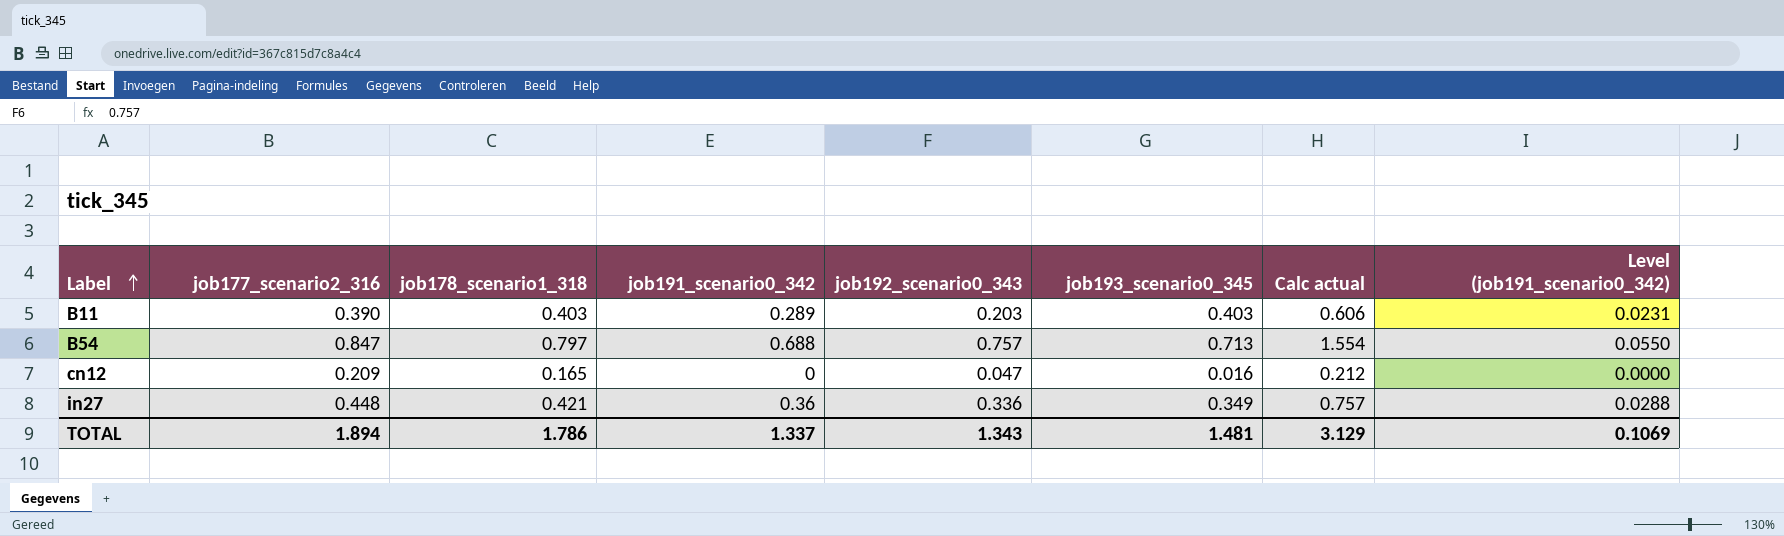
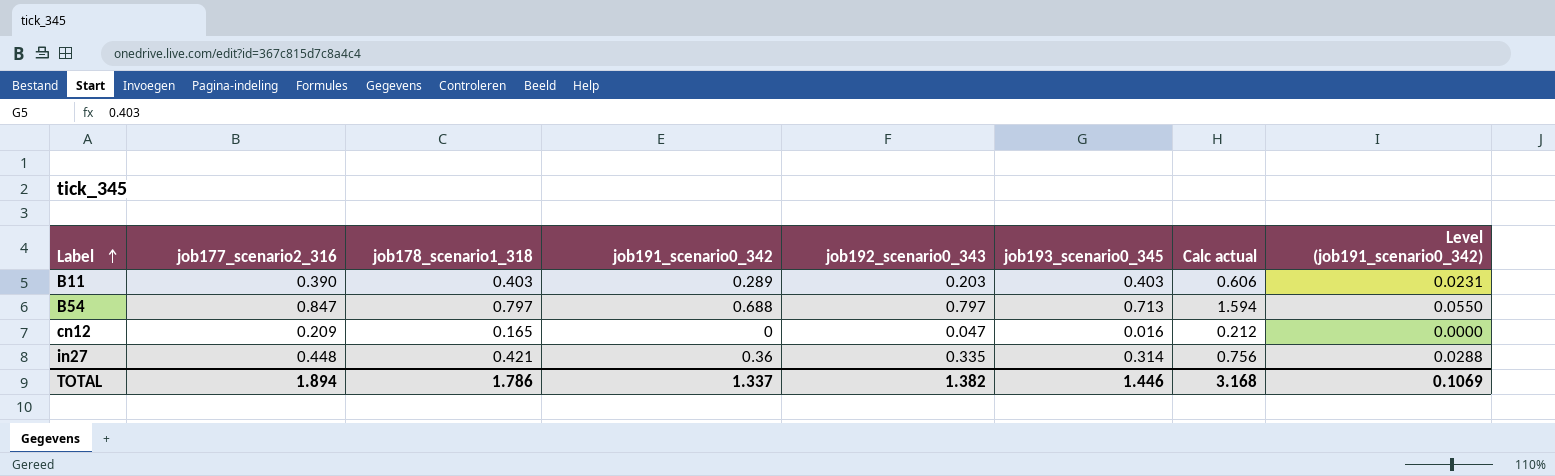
B54 | job192_scenario0_343: 0.757 -> 0.797
B54 | Calc actual: 1.554 -> 1.594
in27 | job192_scenario0_343: 0.336 -> 0.335
in27 | job193_scenario0_345: 0.349 -> 0.314
in27 | Calc actual: 0.757 -> 0.756
TOTAL | job192_scenario0_343: 1.343 -> 1.382
TOTAL | job193_scenario0_345: 1.481 -> 1.446
TOTAL | Calc actual: 3.129 -> 3.168

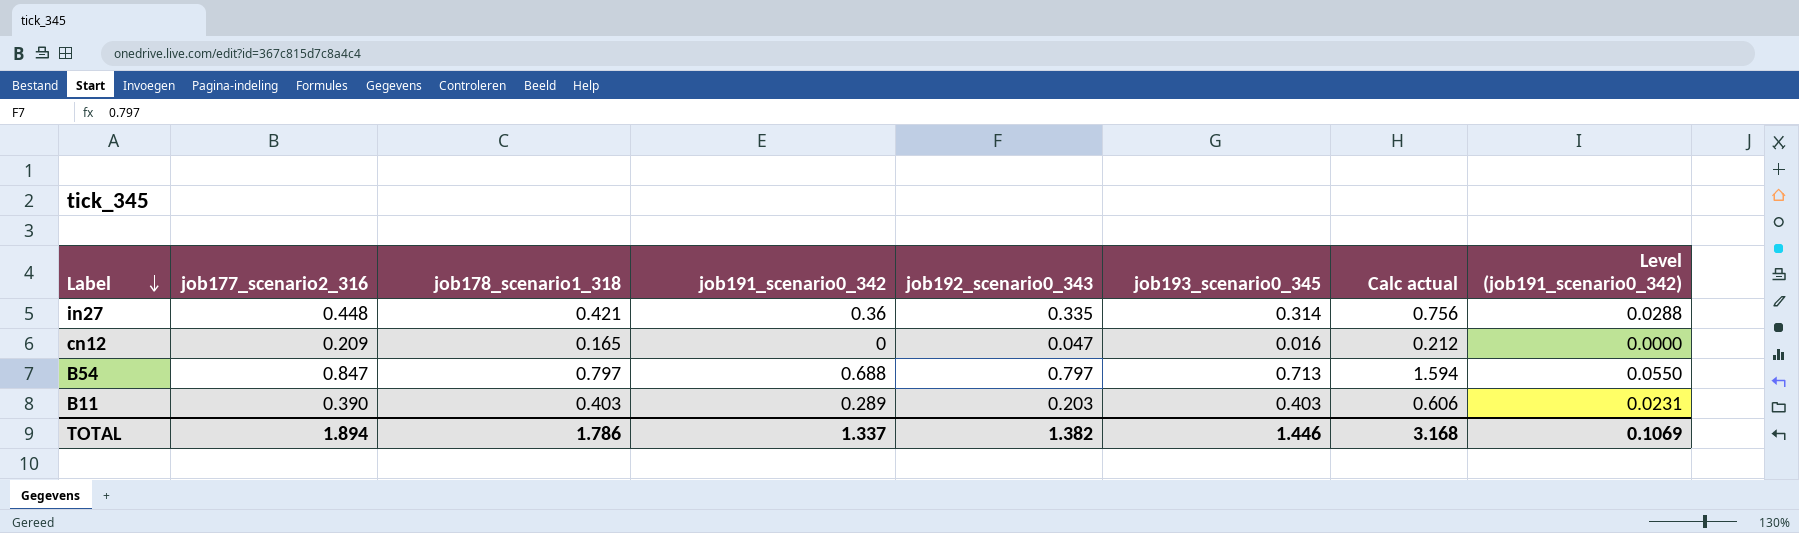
row order: Label ascending -> Label descending

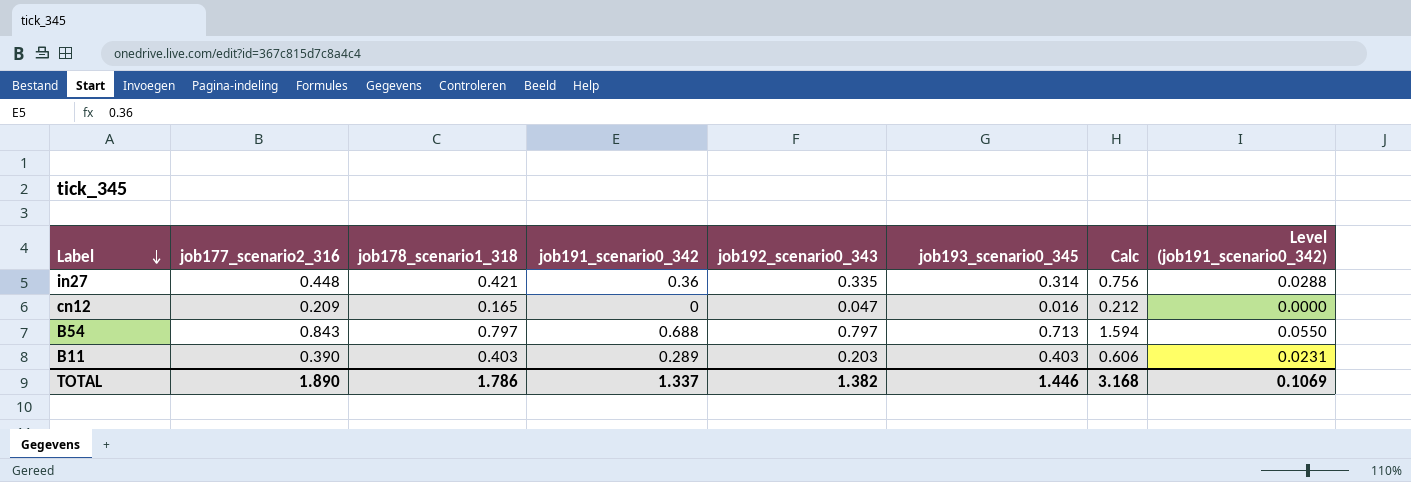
column name: Calc actual -> Calc
B54 | job177_scenario2_316: 0.847 -> 0.843
TOTAL | job177_scenario2_316: 1.894 -> 1.890

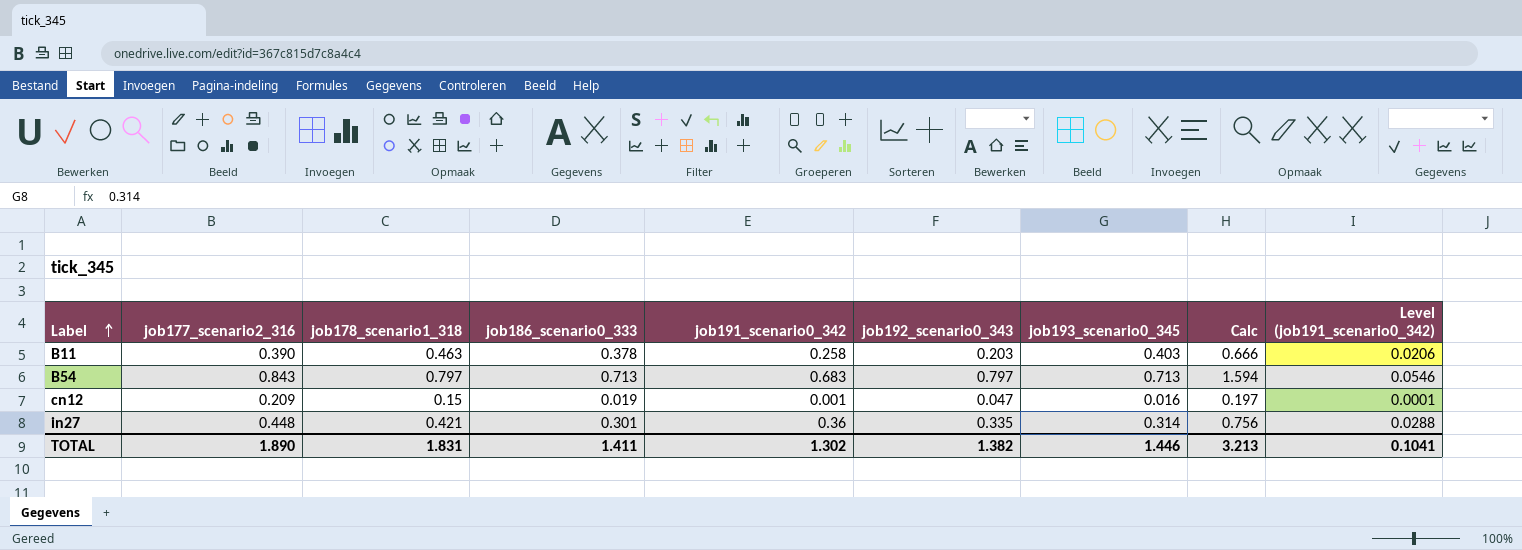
row order: Label descending -> Label ascending
column job186_scenario0_333 | position: none -> 4
B11 | job178_scenario1_318: 0.403 -> 0.463
B11 | job191_scenario0_342: 0.289 -> 0.258
B11 | Calc: 0.606 -> 0.666
B11 | Level (job191_scenario0_342): 0.0231 -> 0.0206
B54 | job191_scenario0_342: 0.688 -> 0.683
B54 | Level (job191_scenario0_342): 0.0550 -> 0.0546
cn12 | job178_scenario1_318: 0.165 -> 0.15
cn12 | job191_scenario0_342: 0 -> 0.001
cn12 | Calc: 0.212 -> 0.197
cn12 | Level (job191_scenario0_342): 0.0000 -> 0.0001
TOTAL | job178_scenario1_318: 1.786 -> 1.831
TOTAL | job191_scenario0_342: 1.337 -> 1.302
TOTAL | Calc: 3.168 -> 3.213
TOTAL | Level (job191_scenario0_342): 0.1069 -> 0.1041

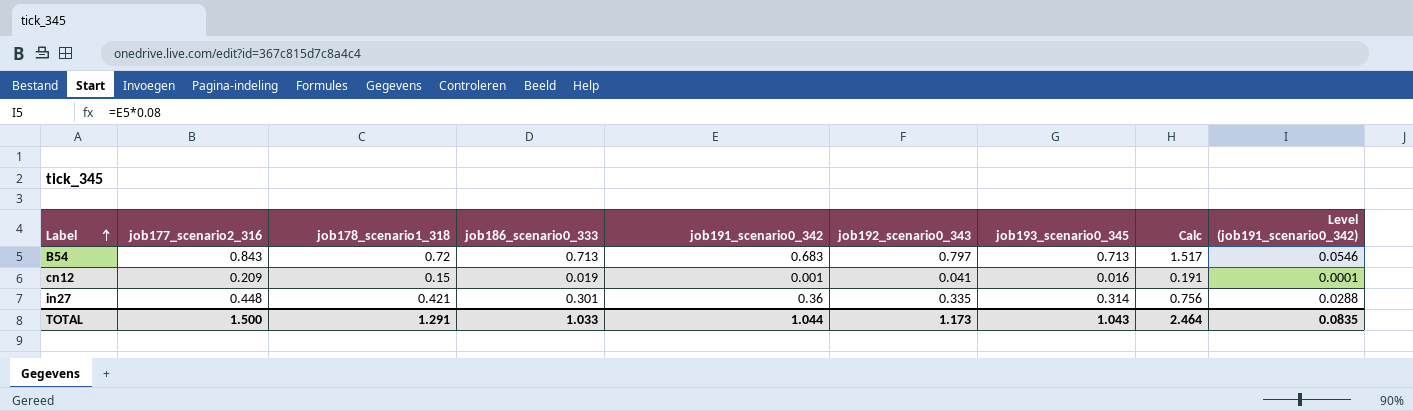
row B11: 0.390 | 0.463 | 0.378 | 0.258 | 0.203 | 0.403 | 0.666 | 0.0206 -> none
B54 | job178_scenario1_318: 0.797 -> 0.72
B54 | Calc: 1.594 -> 1.517
cn12 | job192_scenario0_343: 0.047 -> 0.041
cn12 | Calc: 0.197 -> 0.191
TOTAL | job177_scenario2_316: 1.890 -> 1.500
TOTAL | job178_scenario1_318: 1.831 -> 1.291
TOTAL | job186_scenario0_333: 1.411 -> 1.033
TOTAL | job191_scenario0_342: 1.302 -> 1.044
TOTAL | job192_scenario0_343: 1.382 -> 1.173
TOTAL | job193_scenario0_345: 1.446 -> 1.043
TOTAL | Calc: 3.213 -> 2.464
TOTAL | Level (job191_scenario0_342): 0.1041 -> 0.0835

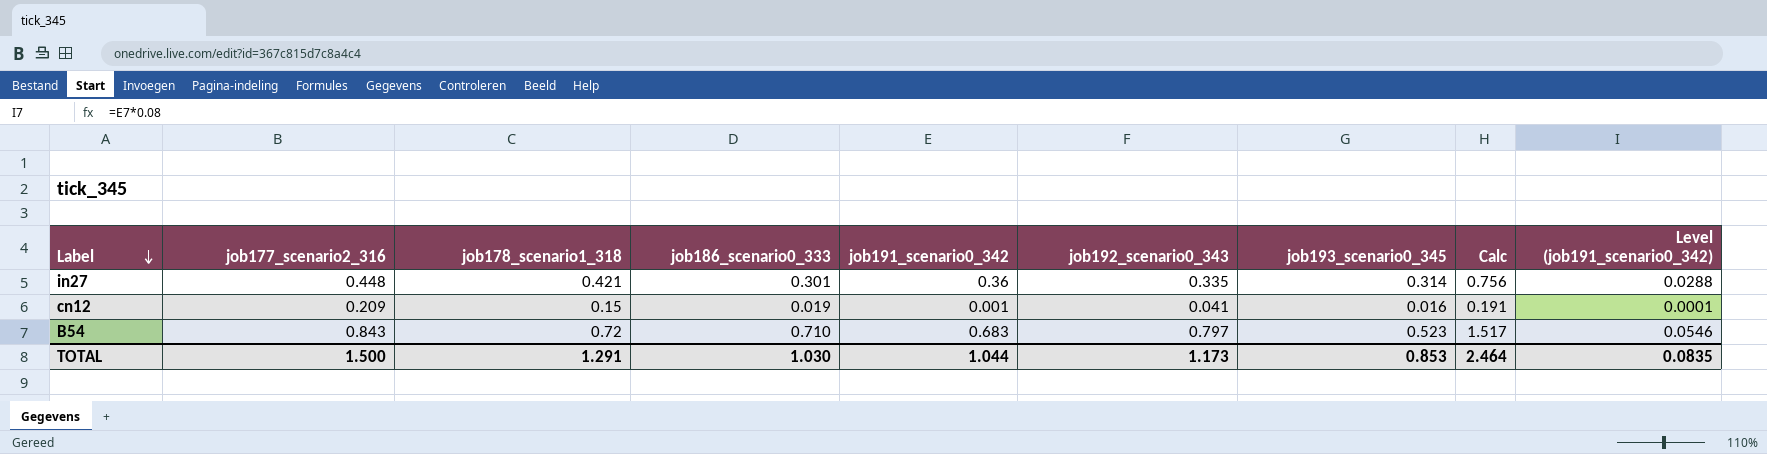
row order: Label ascending -> Label descending
B54 | job186_scenario0_333: 0.713 -> 0.710
B54 | job193_scenario0_345: 0.713 -> 0.523
TOTAL | job186_scenario0_333: 1.033 -> 1.030
TOTAL | job193_scenario0_345: 1.043 -> 0.853

